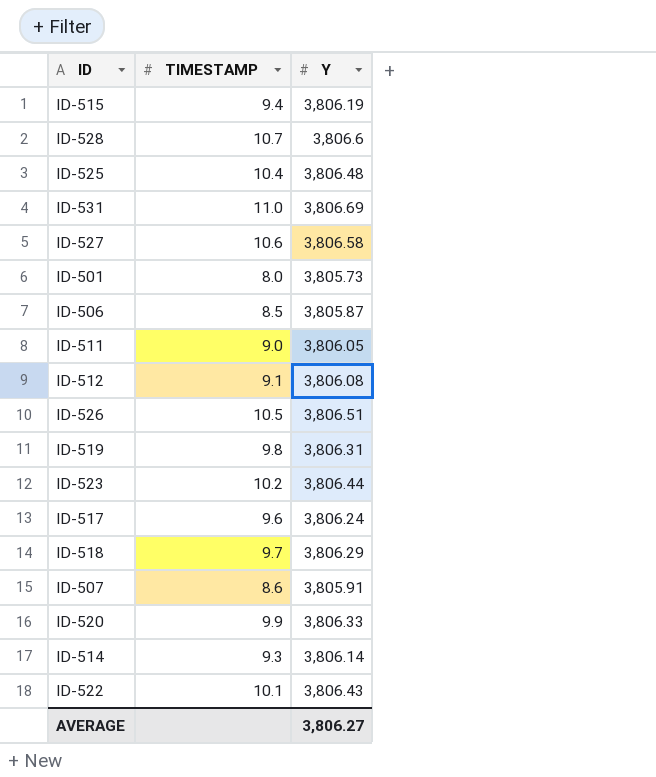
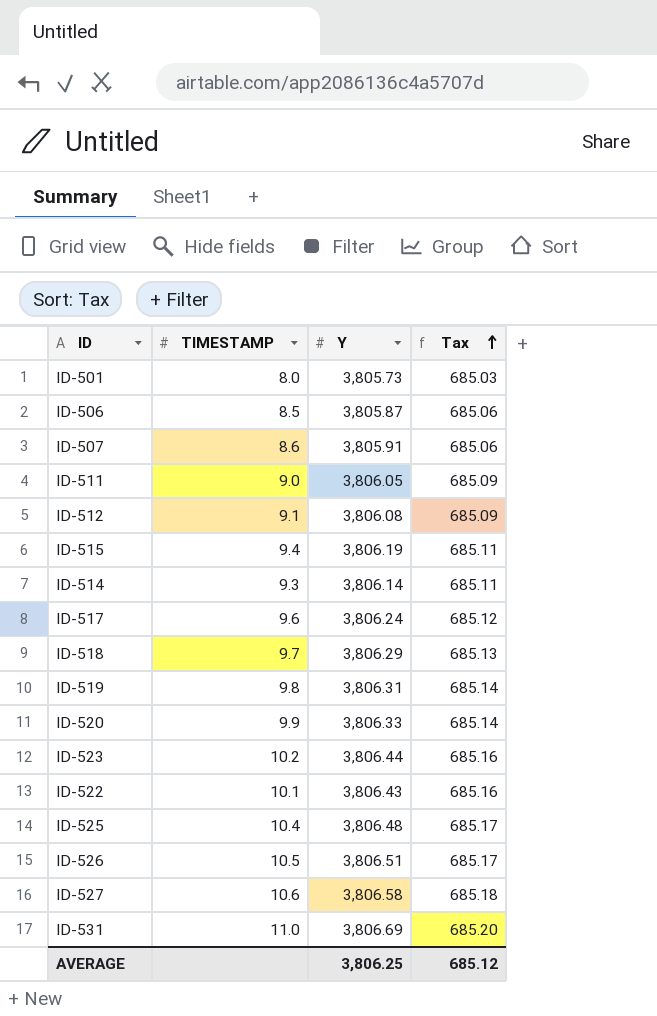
row order: none -> Tax ascending
column Tax | formula: none -> [Y] * 0.18
row ID-528: 10.7 | 3,806.6 -> none
AVERAGE | Y: 3,806.27 -> 3,806.25

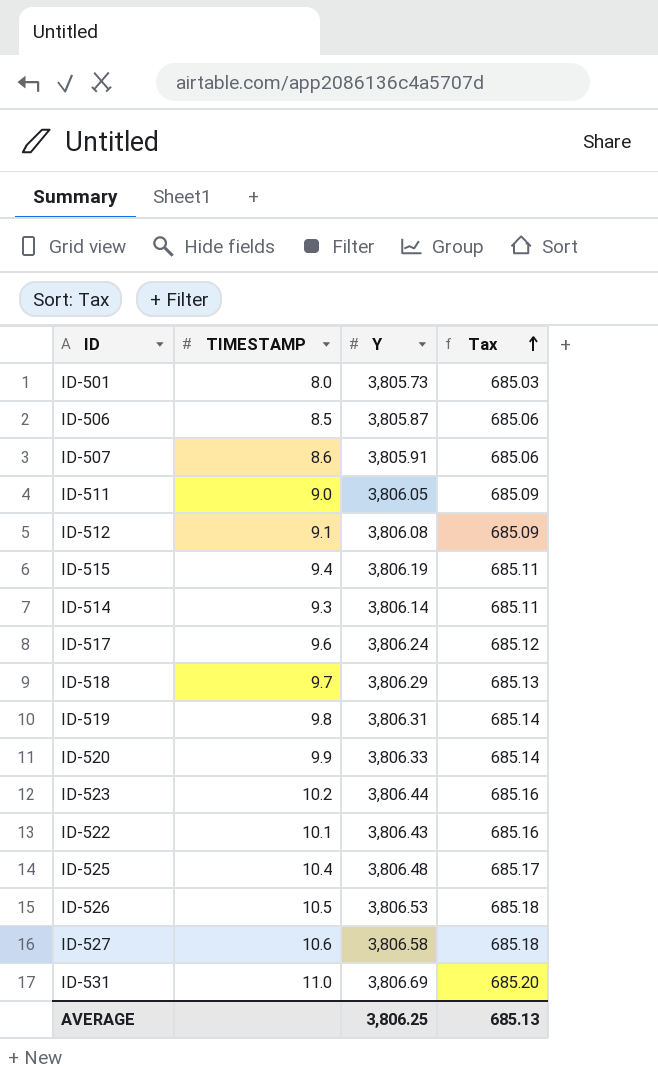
ID-526 | Y: 3,806.51 -> 3,806.53
ID-526 | Tax: 685.17 -> 685.18
AVERAGE | Tax: 685.12 -> 685.13

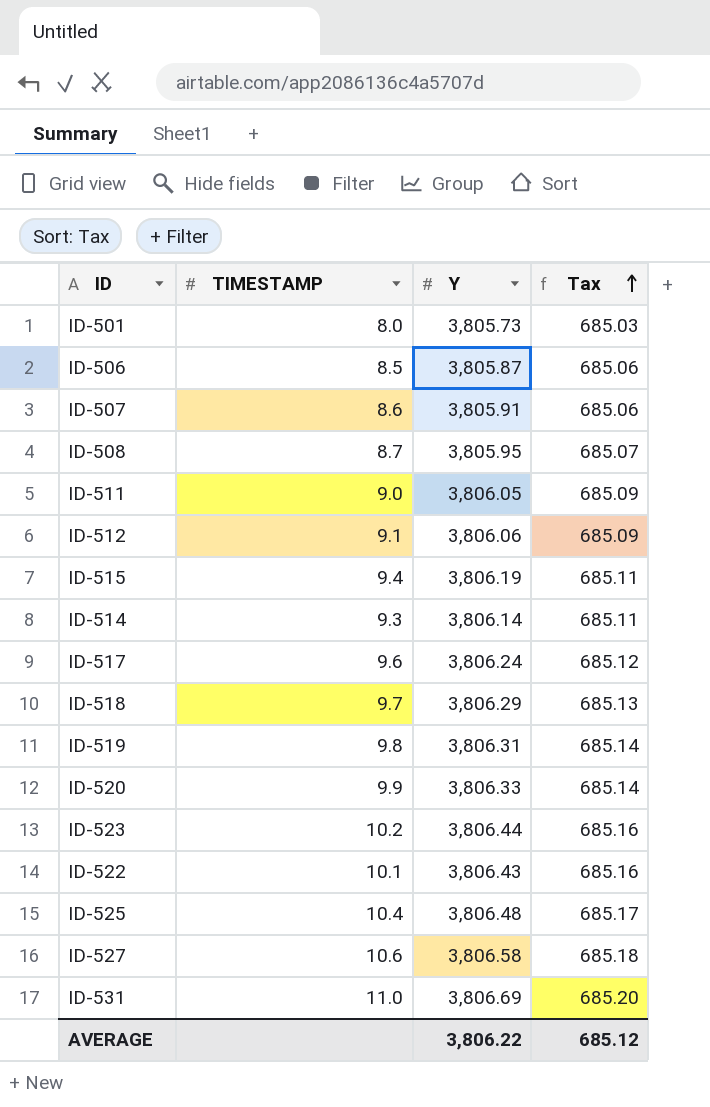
row ID-526: 10.5 | 3,806.53 | 685.18 -> none
row ID-508: none -> 8.7 | 3,805.95 | 685.07
ID-512 | Y: 3,806.08 -> 3,806.06
AVERAGE | Y: 3,806.25 -> 3,806.22
AVERAGE | Tax: 685.13 -> 685.12

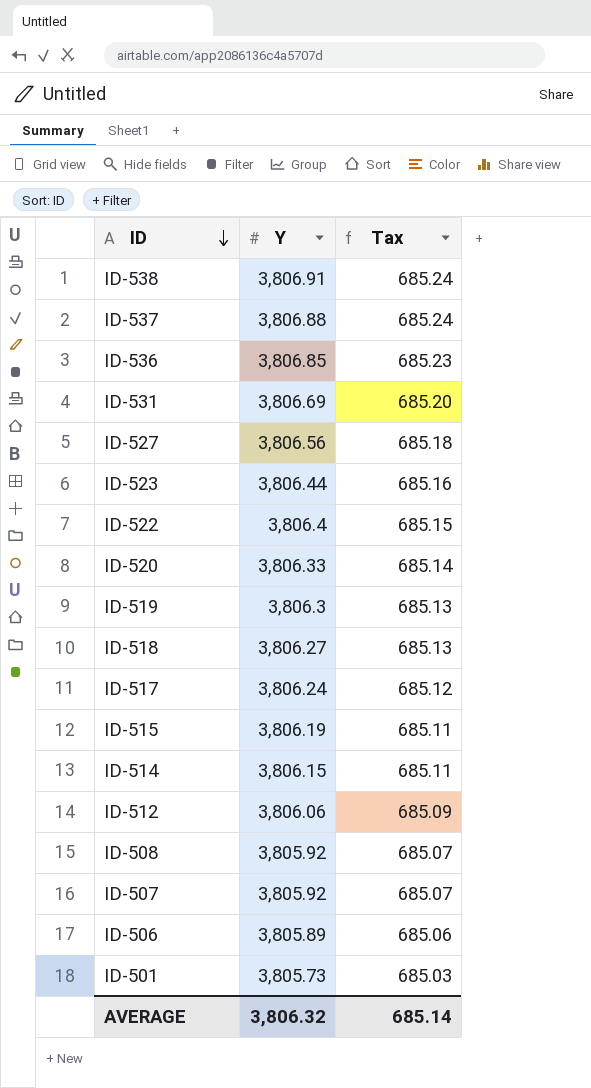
row order: Tax ascending -> ID descending
column TIMESTAMP | position: 2 -> none
row ID-511: 9.0 | 3,806.05 | 685.09 -> none
row ID-525: 10.4 | 3,806.48 | 685.17 -> none
row ID-538: none -> 3,806.91 | 685.24
row ID-537: none -> 3,806.88 | 685.24
row ID-536: none -> 3,806.85 | 685.23
ID-527 | Y: 3,806.58 -> 3,806.56
ID-522 | Y: 3,806.43 -> 3,806.4
ID-522 | Tax: 685.16 -> 685.15
ID-519 | Y: 3,806.31 -> 3,806.3
ID-519 | Tax: 685.14 -> 685.13
ID-518 | Y: 3,806.29 -> 3,806.27
ID-514 | Y: 3,806.14 -> 3,806.15
ID-508 | Y: 3,805.95 -> 3,805.92
ID-507 | Y: 3,805.91 -> 3,805.92
ID-507 | Tax: 685.06 -> 685.07
ID-506 | Y: 3,805.87 -> 3,805.89
AVERAGE | Y: 3,806.22 -> 3,806.32
AVERAGE | Tax: 685.12 -> 685.14

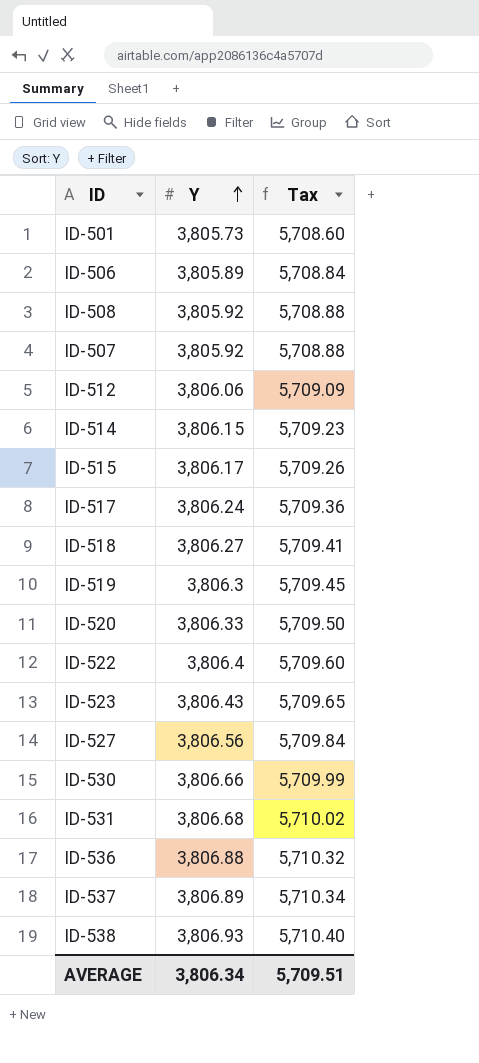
row order: ID descending -> Y ascending
column Tax | formula: [Y] * 0.18 -> [Y] * 1.5
ID-515 | Y: 3,806.19 -> 3,806.17
ID-523 | Y: 3,806.44 -> 3,806.43
row ID-530: none -> 3,806.66 | 5,709.99
ID-531 | Y: 3,806.69 -> 3,806.68
ID-536 | Y: 3,806.85 -> 3,806.88
ID-537 | Y: 3,806.88 -> 3,806.89
ID-538 | Y: 3,806.91 -> 3,806.93
AVERAGE | Y: 3,806.32 -> 3,806.34
AVERAGE | Tax: 685.14 -> 5,709.51

